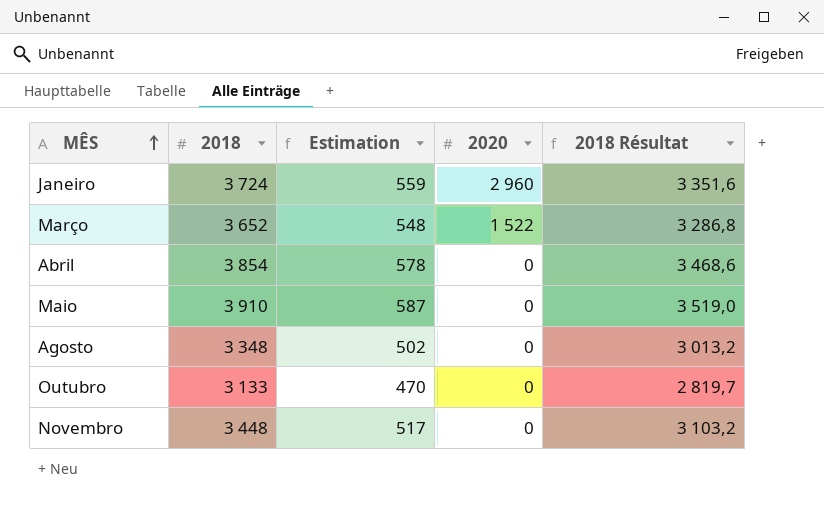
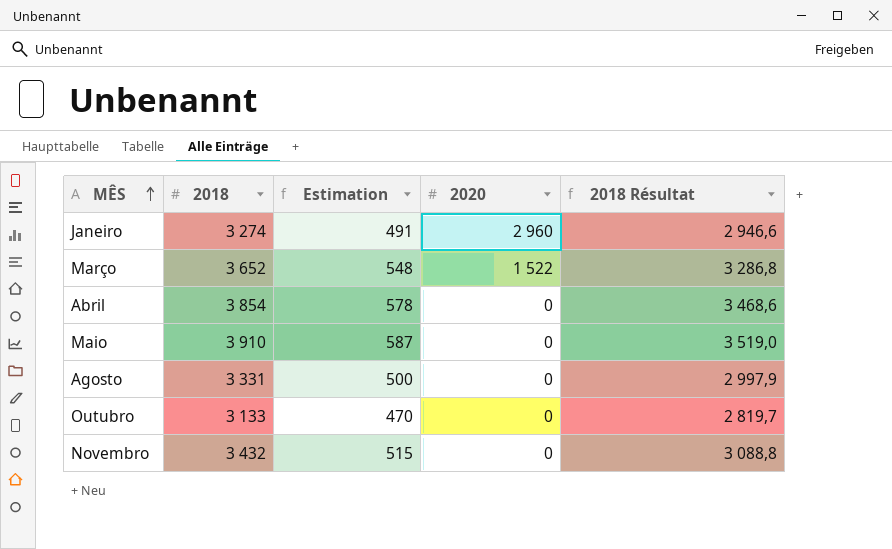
Janeiro | 2018: 3 724 -> 3 274
Janeiro | Estimation: 559 -> 491
Janeiro | 2018 Résultat: 3 351,6 -> 2 946,6
Agosto | 2018: 3 348 -> 3 331
Agosto | Estimation: 502 -> 500
Agosto | 2018 Résultat: 3 013,2 -> 2 997,9
Novembro | 2018: 3 448 -> 3 432
Novembro | Estimation: 517 -> 515
Novembro | 2018 Résultat: 3 103,2 -> 3 088,8

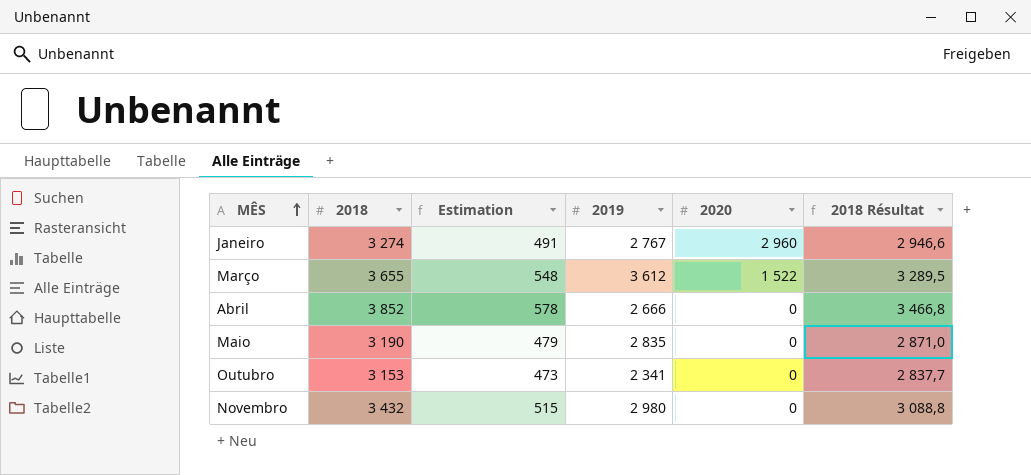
column 2019 | position: none -> 4
row Agosto: 3 331 | 500 | 0 | 2 997,9 -> none
Março | 2018: 3 652 -> 3 655
Março | 2018 Résultat: 3 286,8 -> 3 289,5
Abril | 2018: 3 854 -> 3 852
Abril | 2018 Résultat: 3 468,6 -> 3 466,8
Maio | 2018: 3 910 -> 3 190
Maio | Estimation: 587 -> 479
Maio | 2018 Résultat: 3 519,0 -> 2 871,0
Outubro | 2018: 3 133 -> 3 153
Outubro | Estimation: 470 -> 473
Outubro | 2018 Résultat: 2 819,7 -> 2 837,7

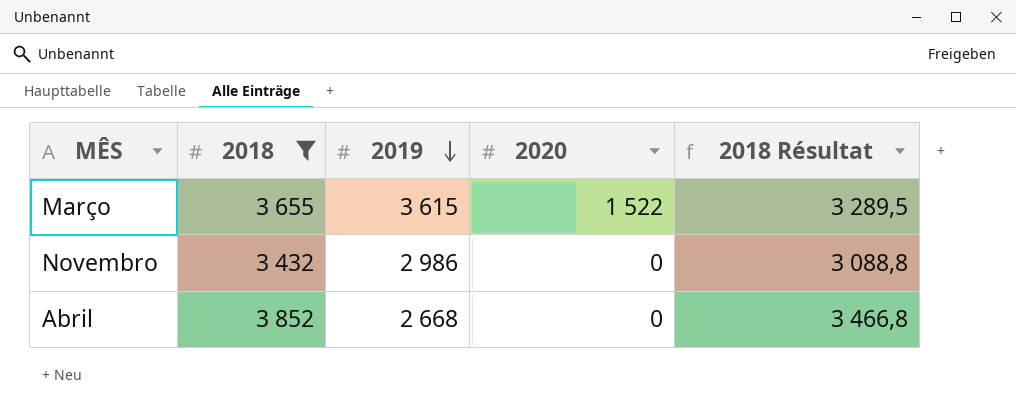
filter: none -> 2018 >= 3 432
row order: MÊS ascending -> 2019 descending
column Estimation | formula: [2018] * 0,15 -> none
Março | 2019: 3 612 -> 3 615
Novembro | 2019: 2 980 -> 2 986
Abril | 2019: 2 666 -> 2 668

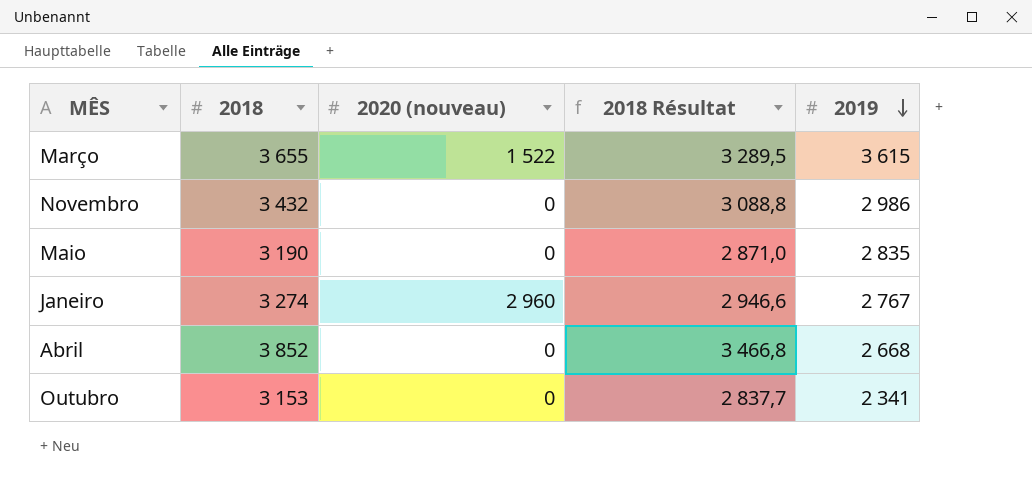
filter: 2018 >= 3 432 -> none
column name: 2020 -> 2020 (nouveau)
column 2019 | position: 3 -> 5

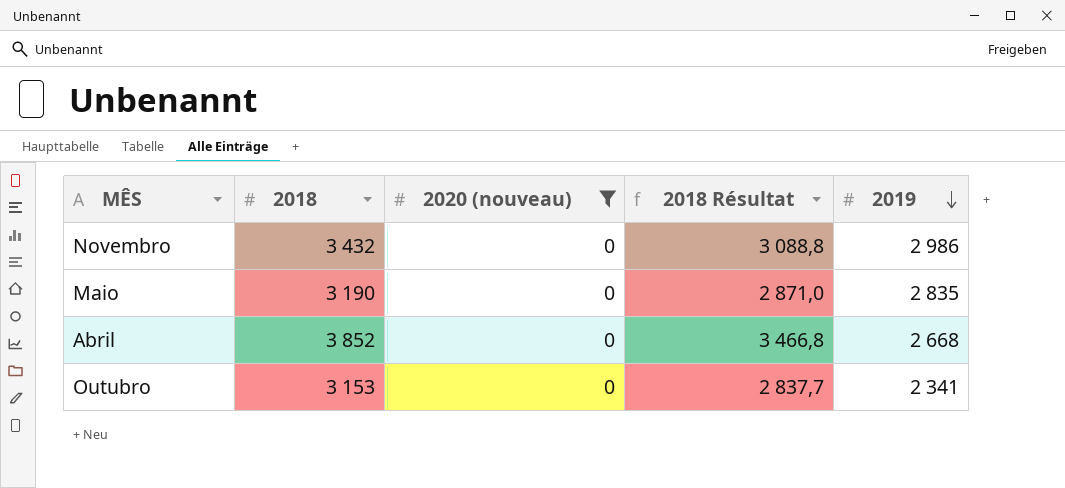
filter: none -> 2020 (nouveau) = 0

